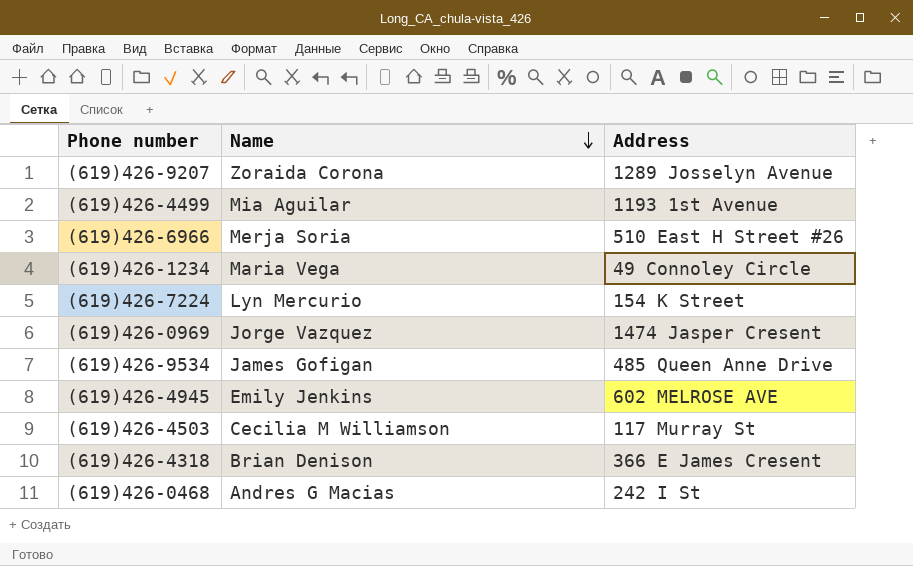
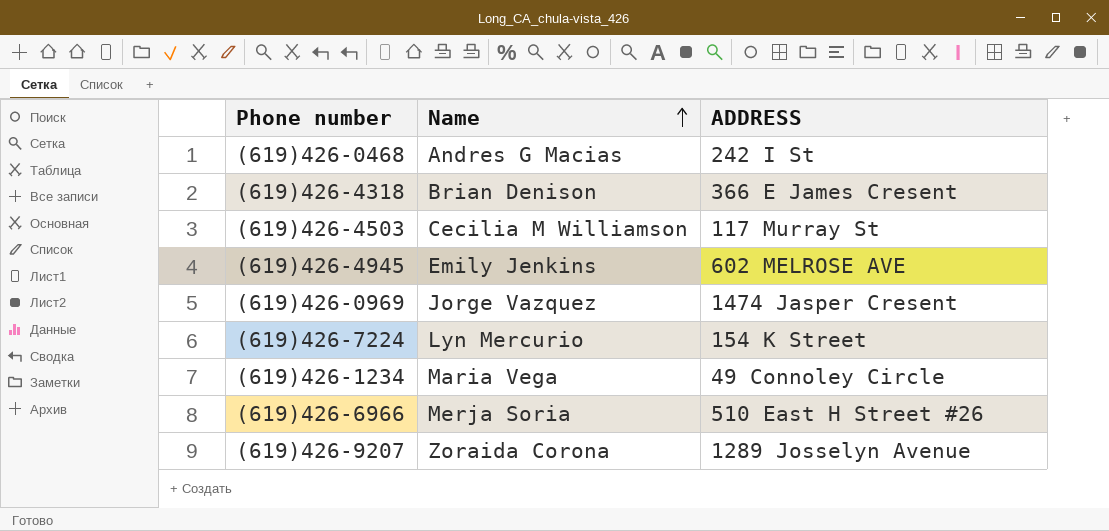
row order: Name descending -> Name ascending
column name: Address -> ADDRESS
row (619)426-4499: Mia Aguilar | 1193 1st Avenue -> none
row (619)426-9534: James Gofigan | 485 Queen Anne Drive -> none

